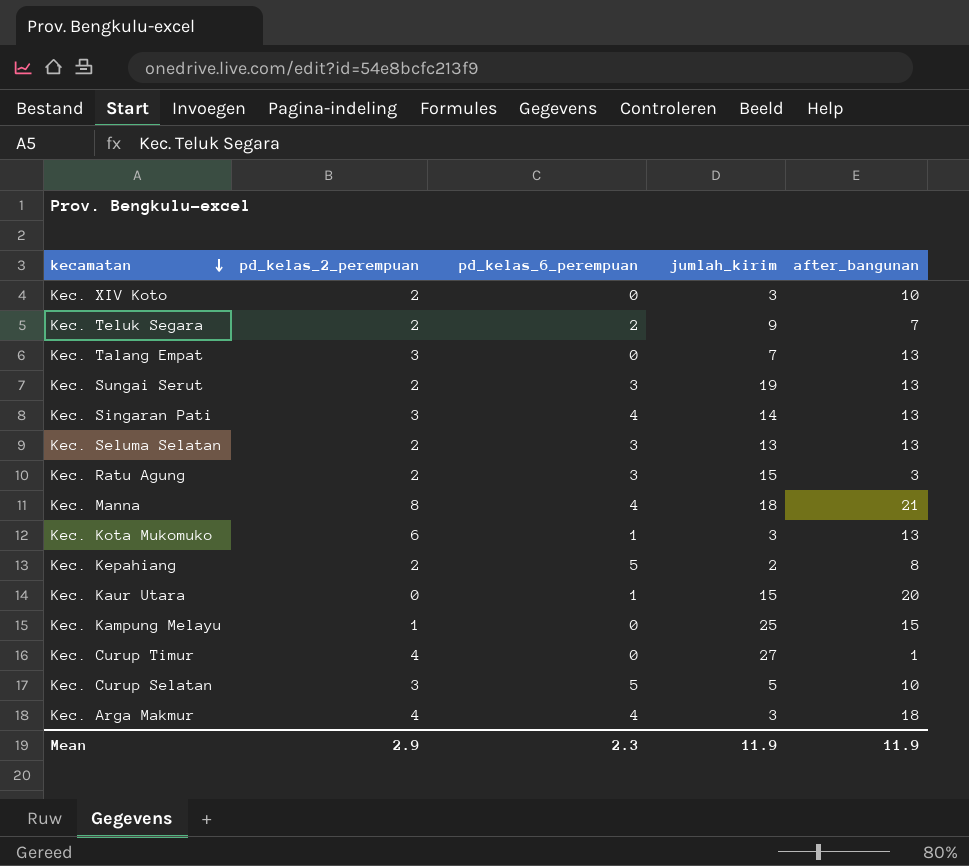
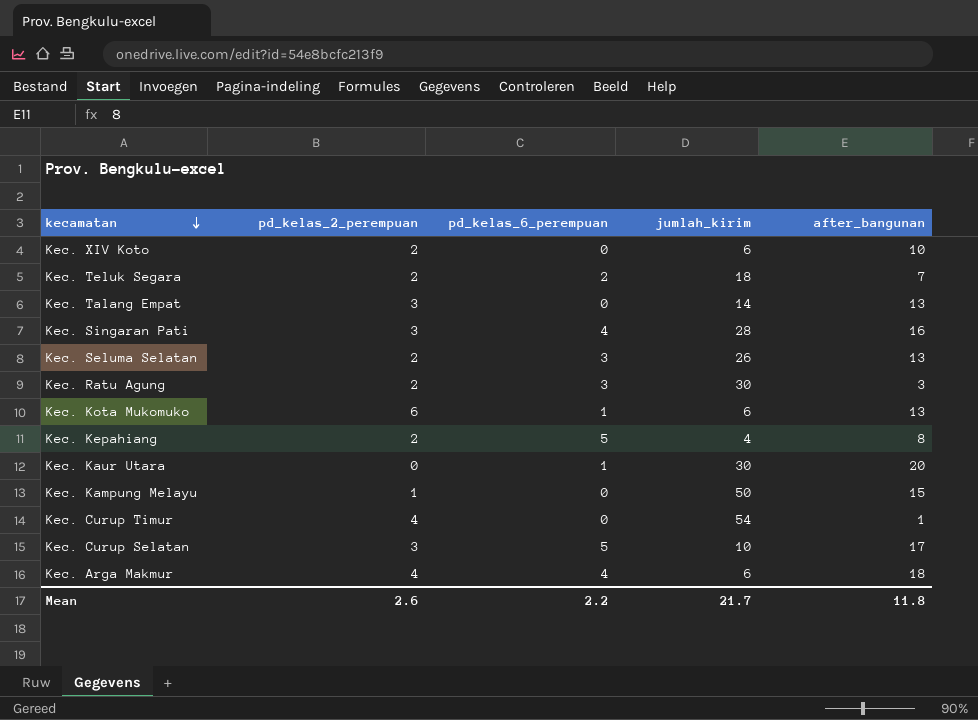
row Kec. Sungai Serut: 2 | 3 | 19 | 13 -> none
row Kec. Manna: 8 | 4 | 18 | 21 -> none
Kec. XIV Koto | jumlah_kirim: 3 -> 6
Kec. Teluk Segara | jumlah_kirim: 9 -> 18
Kec. Talang Empat | jumlah_kirim: 7 -> 14
Kec. Singaran Pati | jumlah_kirim: 14 -> 28
Kec. Singaran Pati | after_bangunan: 13 -> 16
Kec. Seluma Selatan | jumlah_kirim: 13 -> 26
Kec. Ratu Agung | jumlah_kirim: 15 -> 30
Kec. Kota Mukomuko | jumlah_kirim: 3 -> 6
Kec. Kepahiang | jumlah_kirim: 2 -> 4
Kec. Kaur Utara | jumlah_kirim: 15 -> 30
Kec. Kampung Melayu | jumlah_kirim: 25 -> 50
Kec. Curup Timur | jumlah_kirim: 27 -> 54
Kec. Curup Selatan | jumlah_kirim: 5 -> 10
Kec. Curup Selatan | after_bangunan: 10 -> 17
Kec. Arga Makmur | jumlah_kirim: 3 -> 6
Mean | pd_kelas_2_perempuan: 2.9 -> 2.6
Mean | pd_kelas_6_perempuan: 2.3 -> 2.2
Mean | jumlah_kirim: 11.9 -> 21.7
Mean | after_bangunan: 11.9 -> 11.8

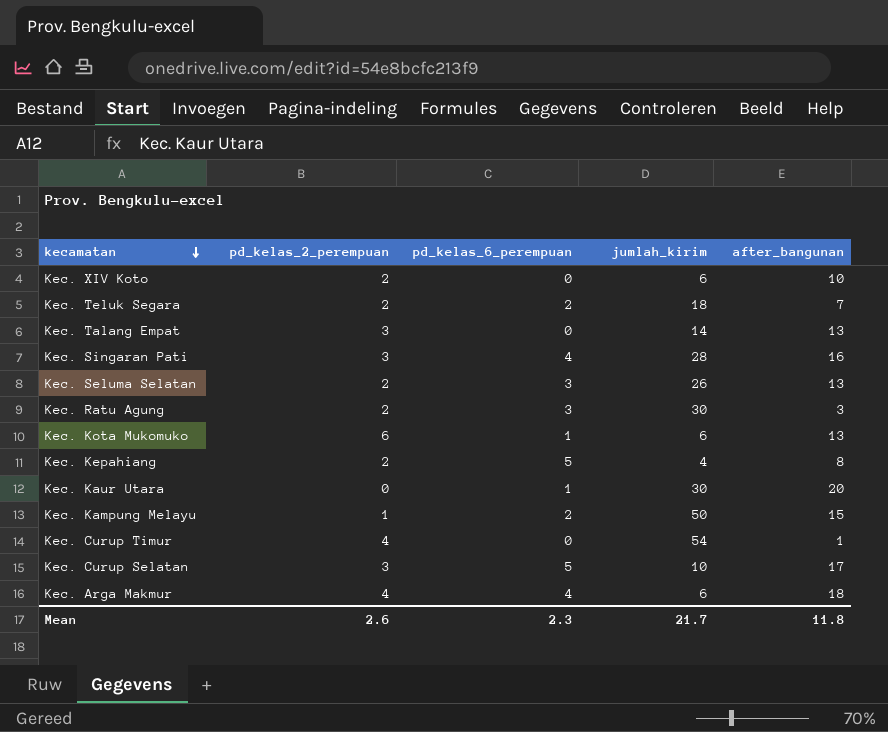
Kec. Kampung Melayu | pd_kelas_6_perempuan: 0 -> 2
Mean | pd_kelas_6_perempuan: 2.2 -> 2.3

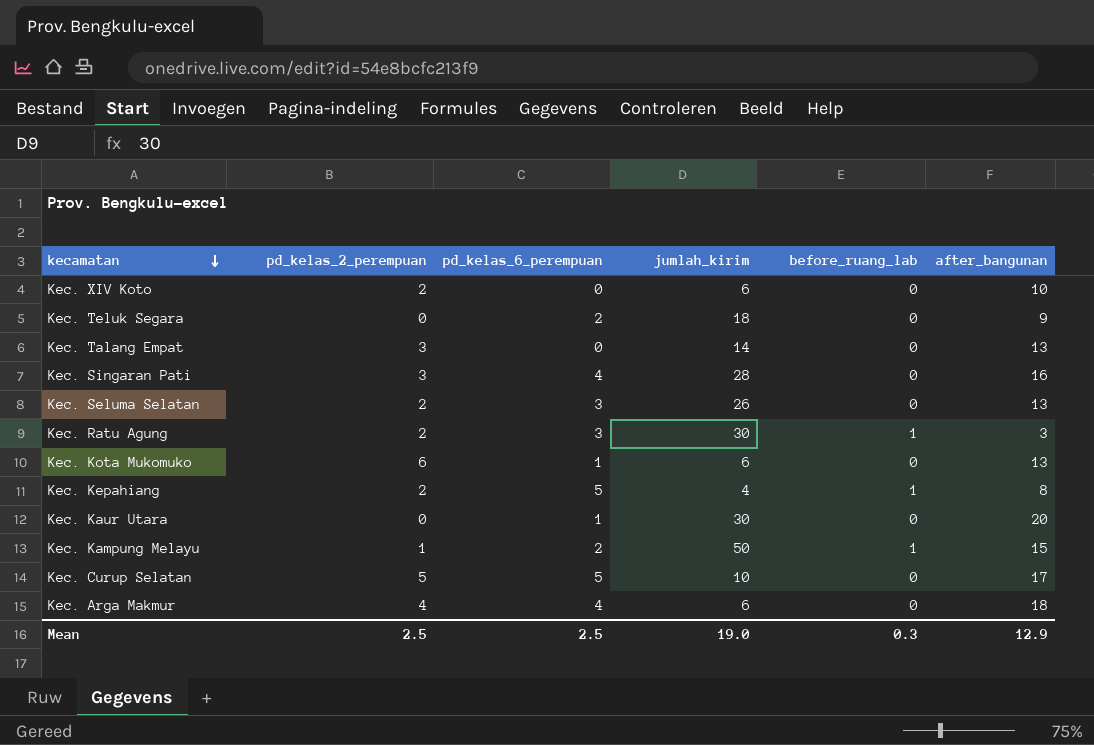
column before_ruang_lab | position: none -> 5
row Kec. Curup Timur: 4 | 0 | 54 | 1 -> none
Kec. Teluk Segara | pd_kelas_2_perempuan: 2 -> 0
Kec. Teluk Segara | after_bangunan: 7 -> 9
Kec. Curup Selatan | pd_kelas_2_perempuan: 3 -> 5
Mean | pd_kelas_2_perempuan: 2.6 -> 2.5
Mean | pd_kelas_6_perempuan: 2.3 -> 2.5
Mean | jumlah_kirim: 21.7 -> 19.0
Mean | after_bangunan: 11.8 -> 12.9

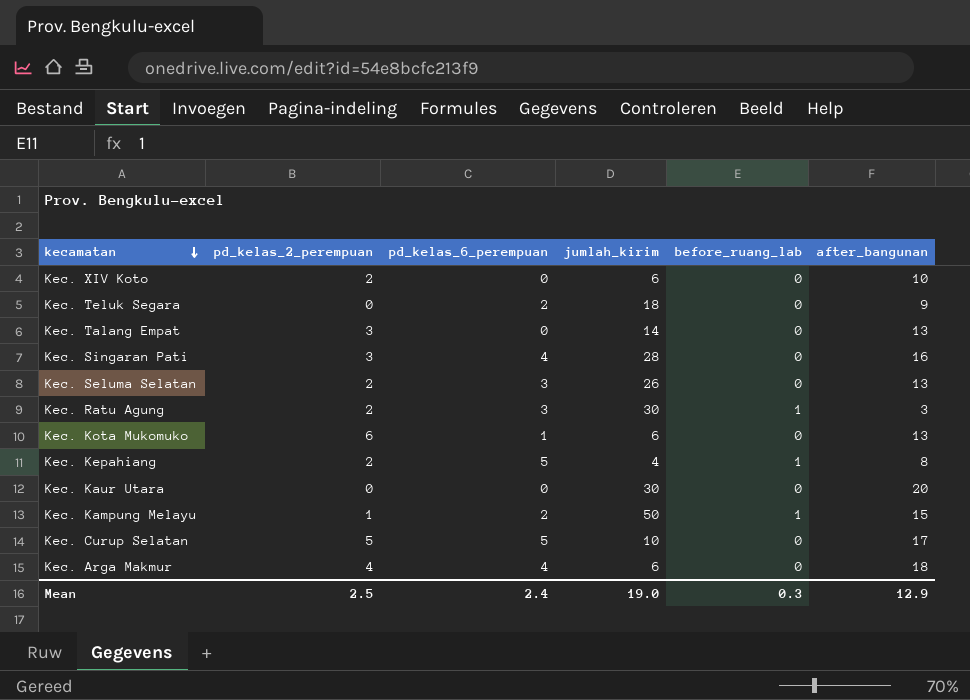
Kec. Kaur Utara | pd_kelas_6_perempuan: 1 -> 0
Mean | pd_kelas_6_perempuan: 2.5 -> 2.4

